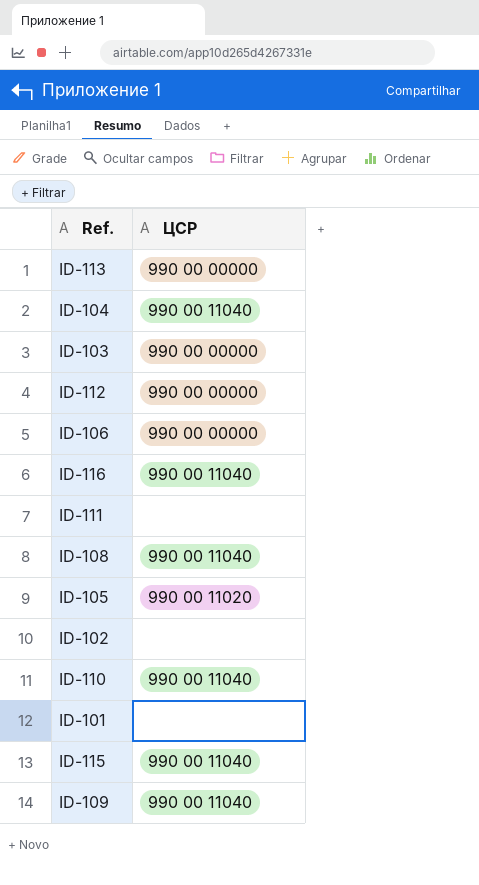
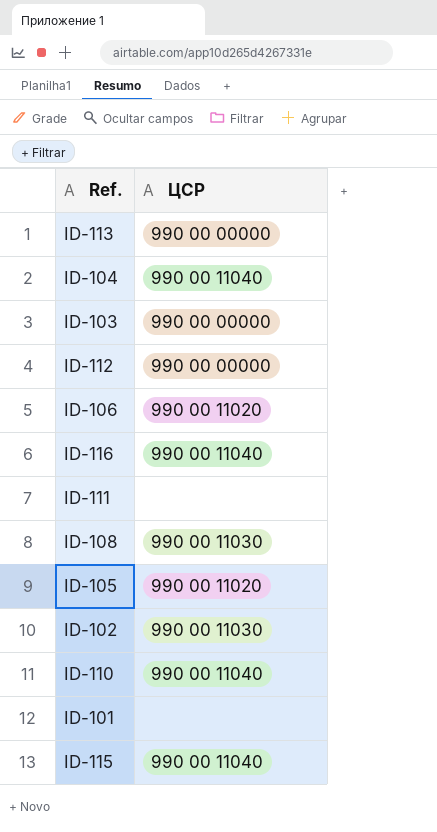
row ID-109: 990 00 11040 -> none
ID-106 | ЦСР: 990 00 00000 -> 990 00 11020
ID-108 | ЦСР: 990 00 11040 -> 990 00 11030
ID-102 | ЦСР: none -> 990 00 11030

